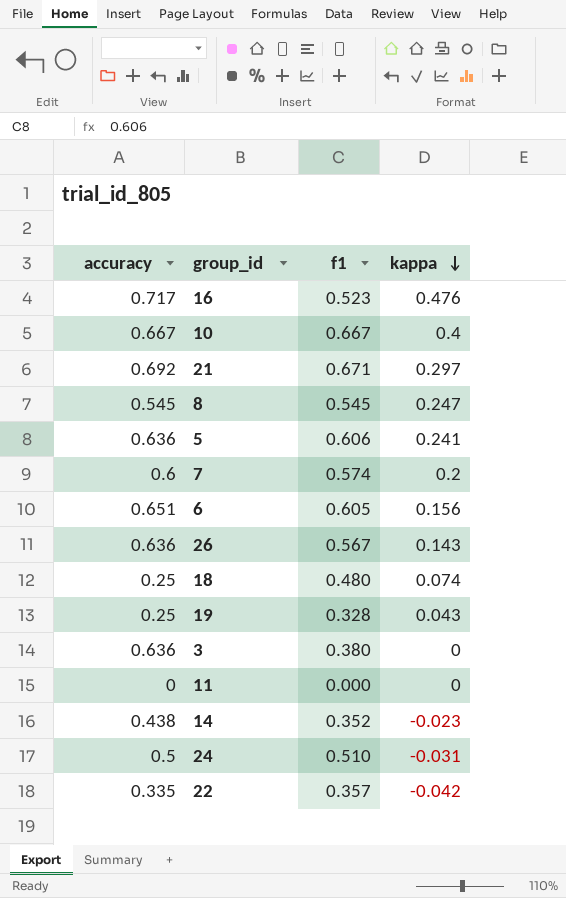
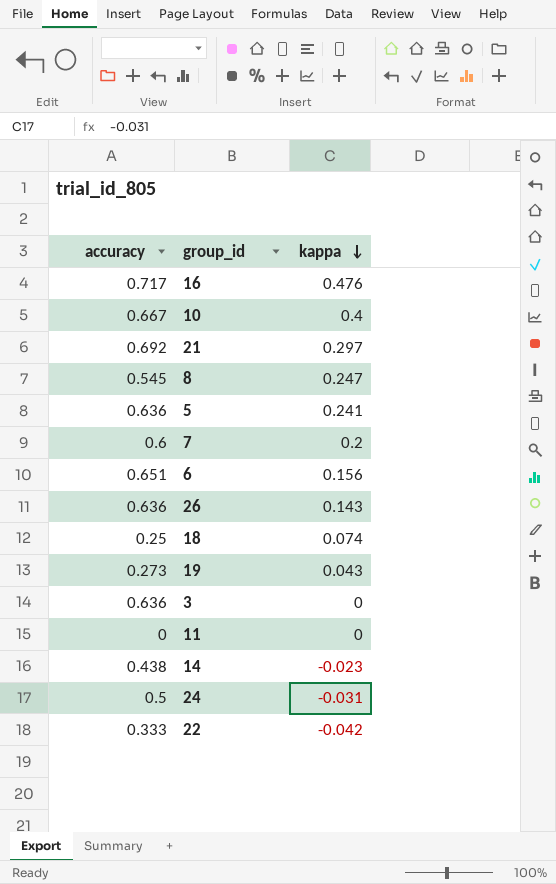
column f1 | position: 3 -> none
19 | accuracy: 0.25 -> 0.273
22 | accuracy: 0.335 -> 0.333

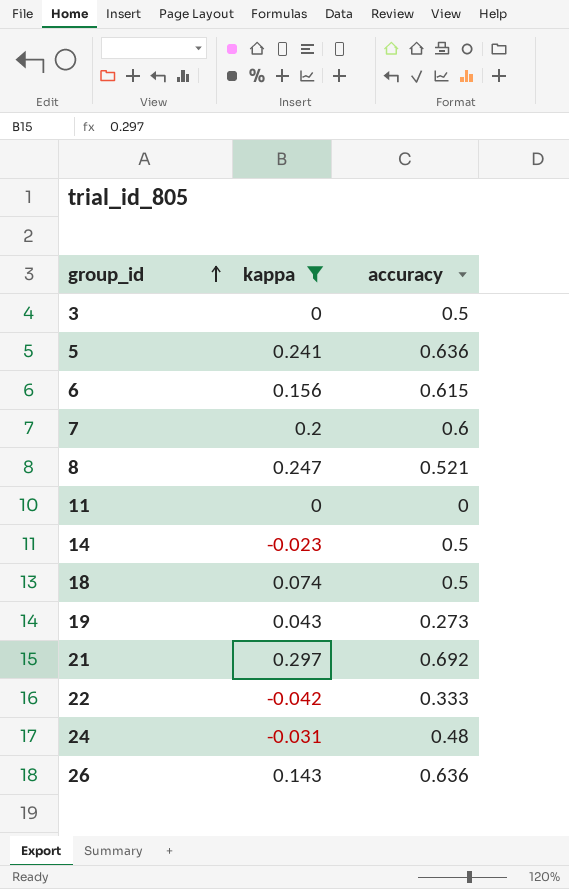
filter: none -> kappa <= 0.297
row order: kappa descending -> group_id ascending
column accuracy | position: 1 -> 3
3 | accuracy: 0.636 -> 0.5
6 | accuracy: 0.651 -> 0.615
8 | accuracy: 0.545 -> 0.521
14 | accuracy: 0.438 -> 0.5
18 | accuracy: 0.25 -> 0.5
24 | accuracy: 0.5 -> 0.48

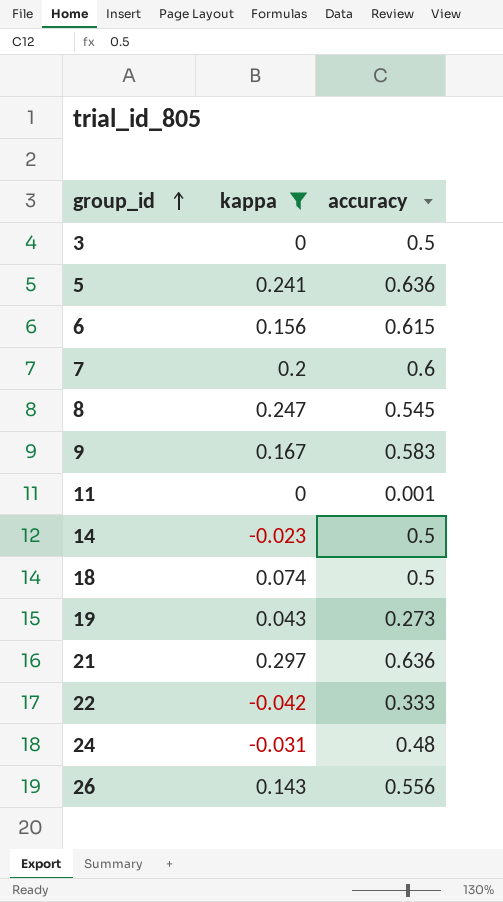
8 | accuracy: 0.521 -> 0.545
row 9: none -> 0.167 | 0.583
11 | accuracy: 0 -> 0.001
21 | accuracy: 0.692 -> 0.636
26 | accuracy: 0.636 -> 0.556

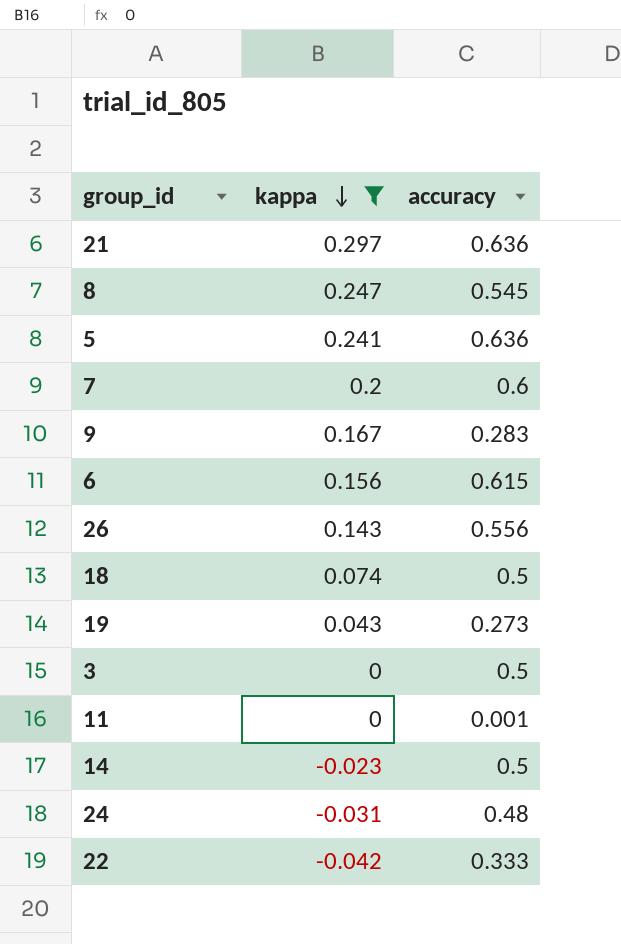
row order: group_id ascending -> kappa descending
9 | accuracy: 0.583 -> 0.283

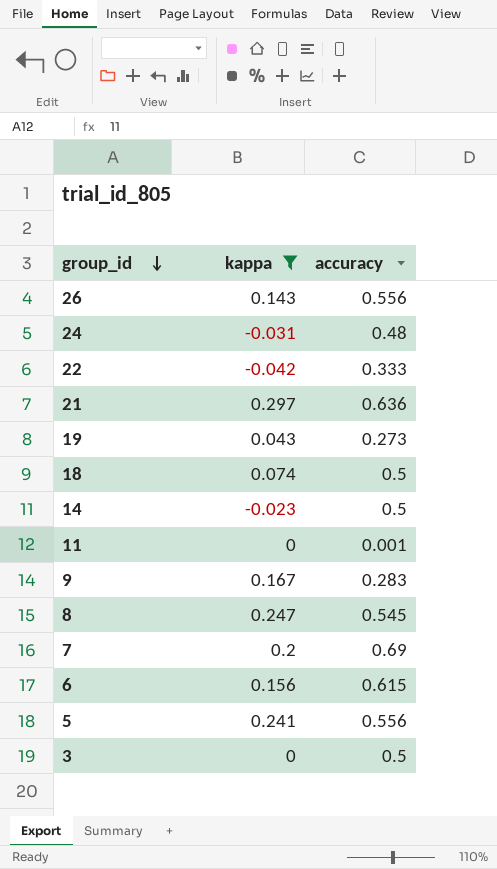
row order: kappa descending -> group_id descending
7 | accuracy: 0.6 -> 0.69
5 | accuracy: 0.636 -> 0.556

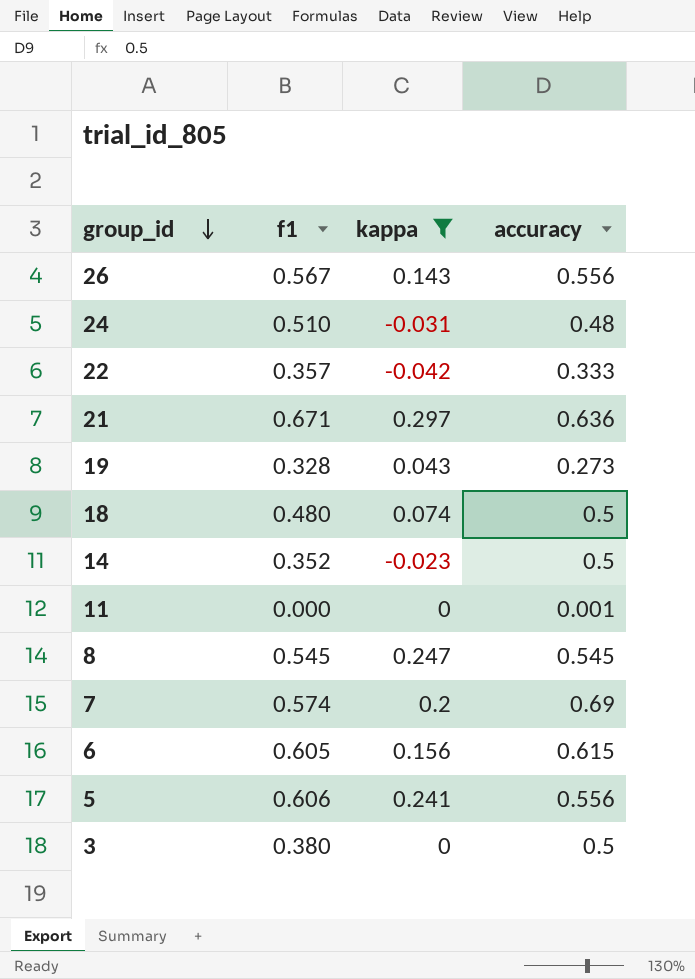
column f1 | position: none -> 2
row 9: 0.167 | 0.283 -> none

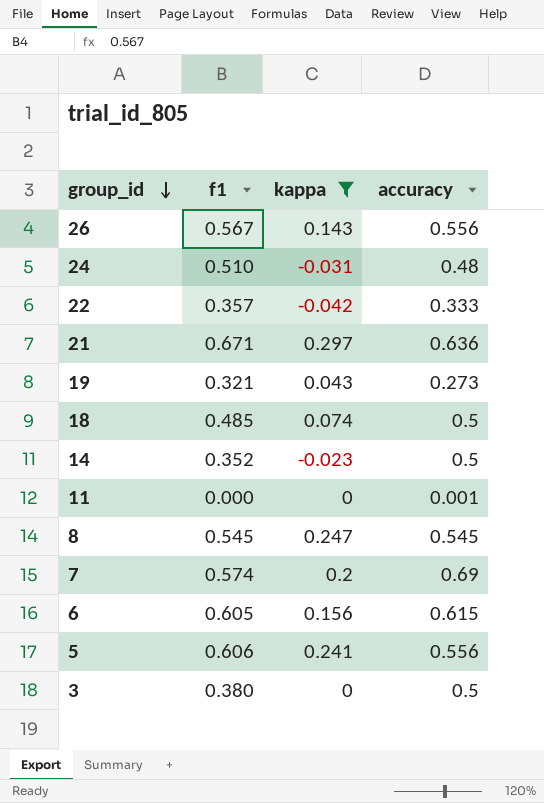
19 | f1: 0.328 -> 0.321
18 | f1: 0.480 -> 0.485

